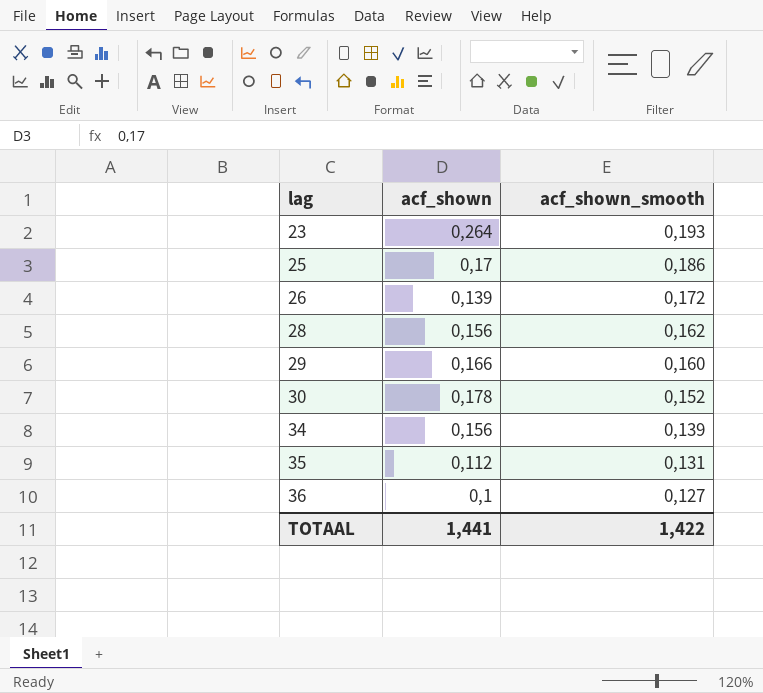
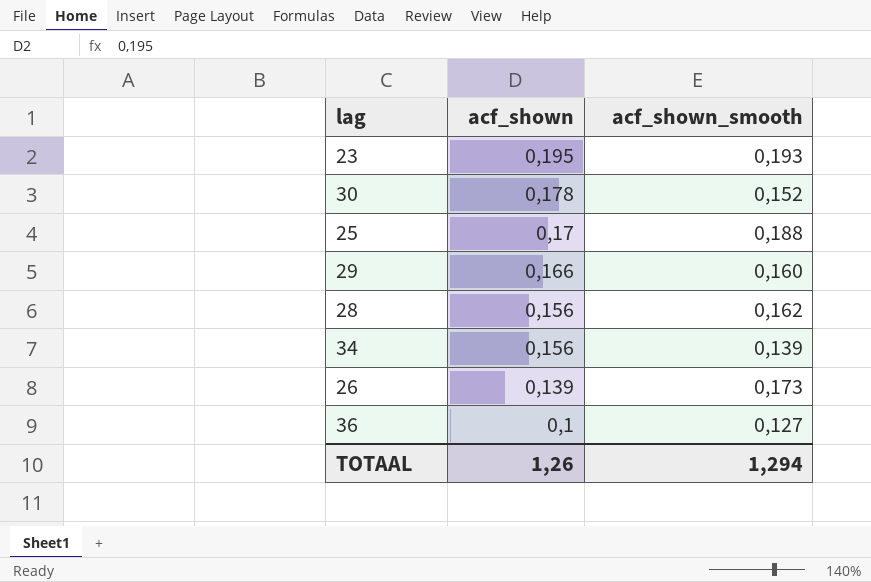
row order: lag ascending -> acf_shown descending
row 35: 0,112 | 0,131 -> none
23 | acf_shown: 0,264 -> 0,195
25 | acf_shown_smooth: 0,186 -> 0,188
26 | acf_shown_smooth: 0,172 -> 0,173
TOTAAL | acf_shown: 1,441 -> 1,26
TOTAAL | acf_shown_smooth: 1,422 -> 1,294

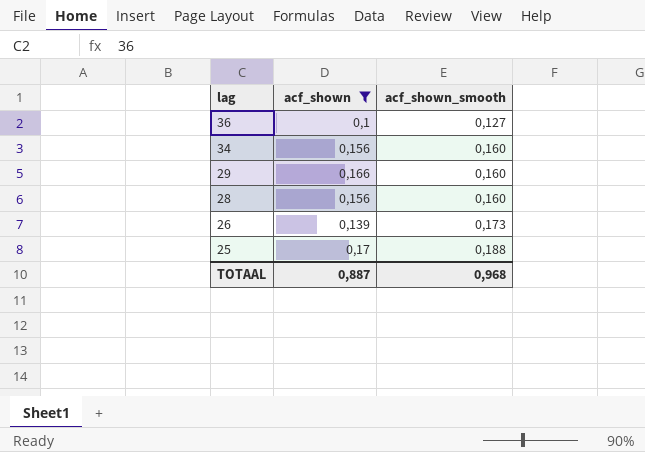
filter: none -> acf_shown <= 0,17
row order: acf_shown descending -> lag descending
34 | acf_shown_smooth: 0,139 -> 0,160
28 | acf_shown_smooth: 0,162 -> 0,160
TOTAAL | acf_shown: 1,26 -> 0,887
TOTAAL | acf_shown_smooth: 1,294 -> 0,968

